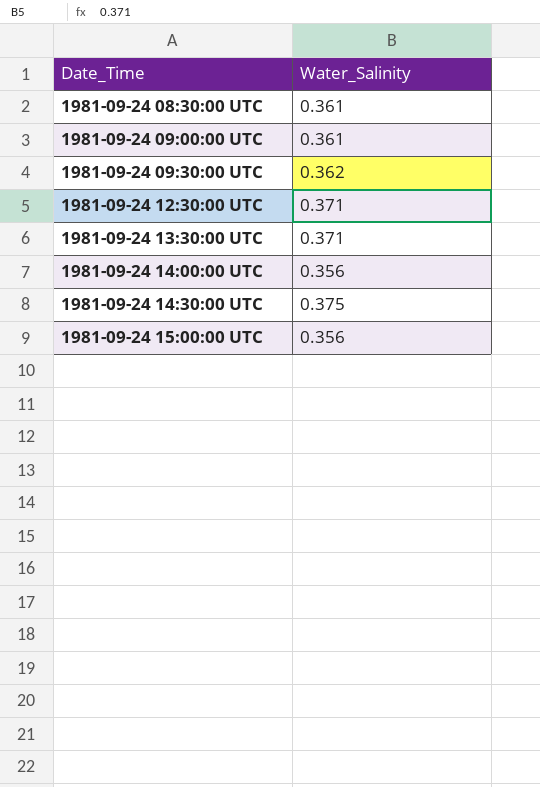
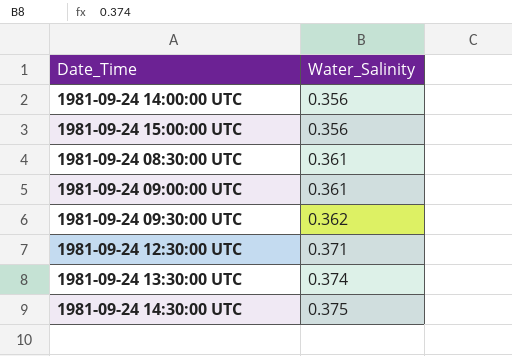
row order: Date_Time ascending -> Water_Salinity ascending
1981-09-24 13:30:00 UTC | Water_Salinity: 0.371 -> 0.374

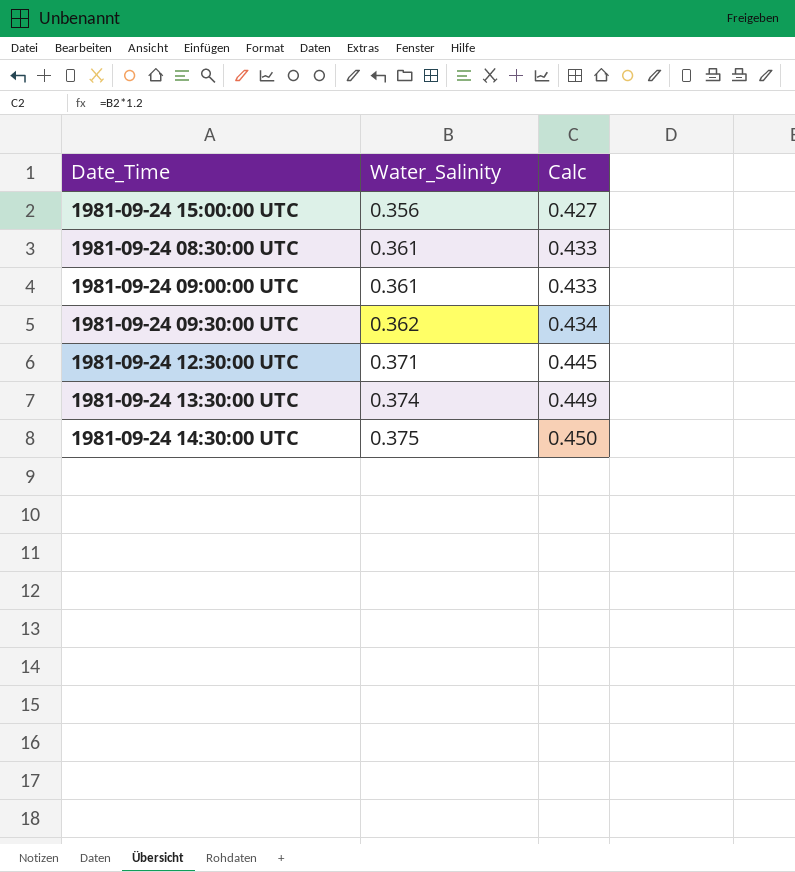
column Calc | formula: none -> [Water_Salinity] * 1.2
row 1981-09-24 14:00:00 UTC: 0.356 -> none

